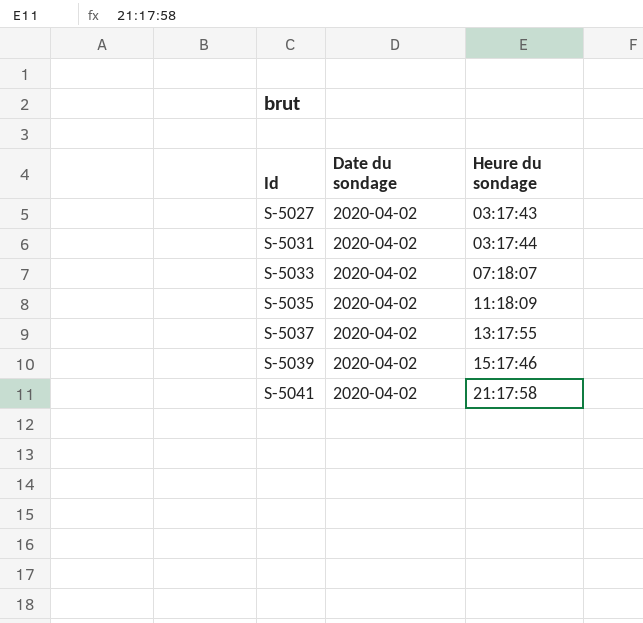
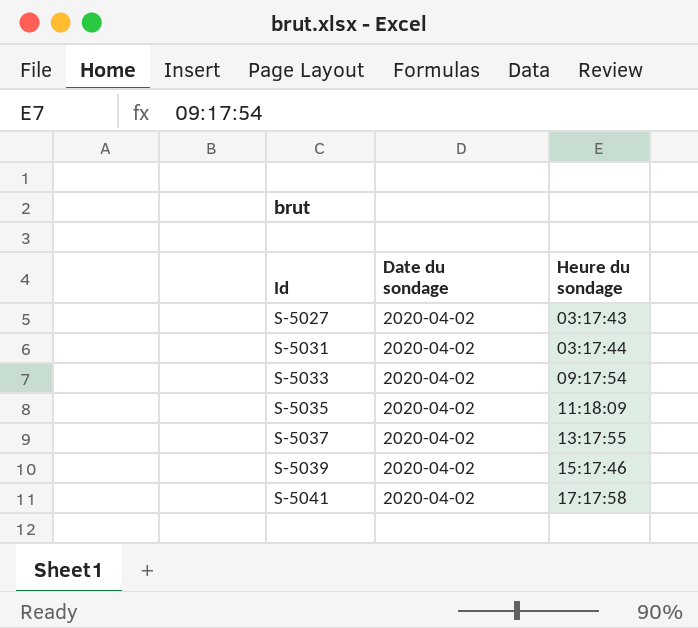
S-5033 | Heure du sondage: 07:18:07 -> 09:17:54
S-5041 | Heure du sondage: 21:17:58 -> 17:17:58

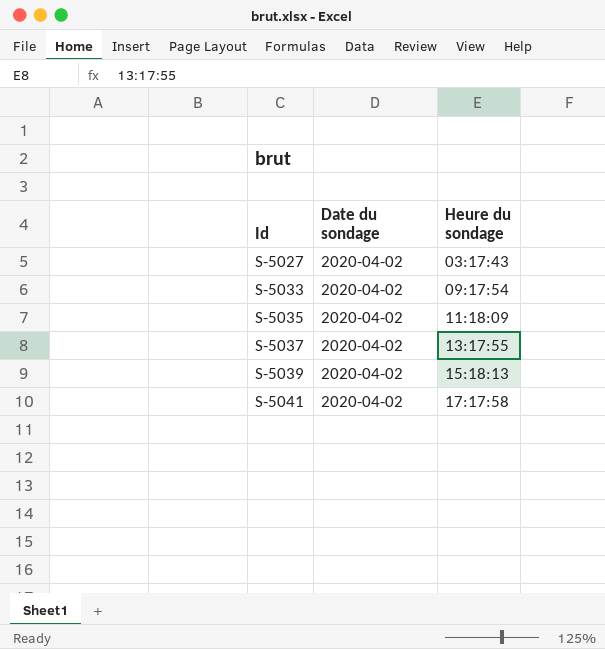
row S-5031: 2020-04-02 | 03:17:44 -> none
S-5039 | Heure du sondage: 15:17:46 -> 15:18:13

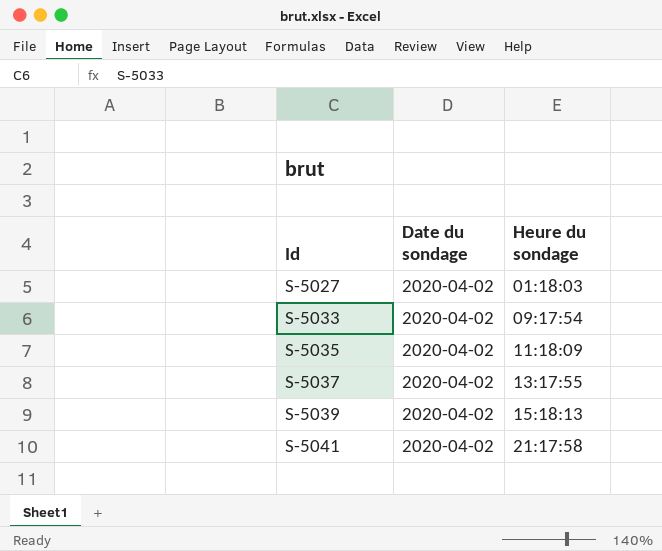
S-5027 | Heure du sondage: 03:17:43 -> 01:18:03
S-5041 | Heure du sondage: 17:17:58 -> 21:17:58

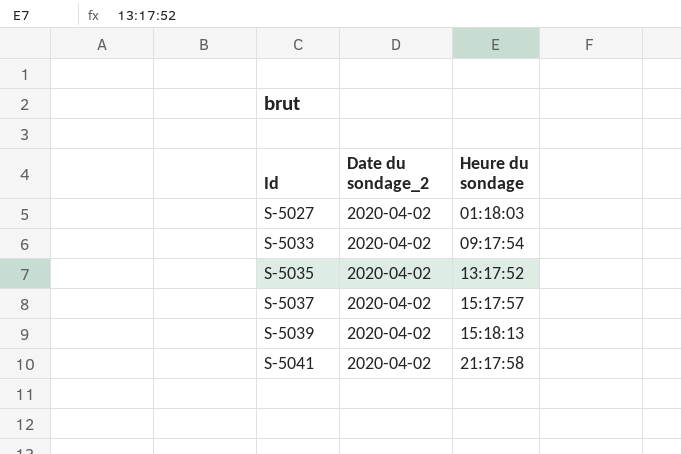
column name: Date du sondage -> Date du sondage_2
S-5035 | Heure du sondage: 11:18:09 -> 13:17:52
S-5037 | Heure du sondage: 13:17:55 -> 15:17:57

